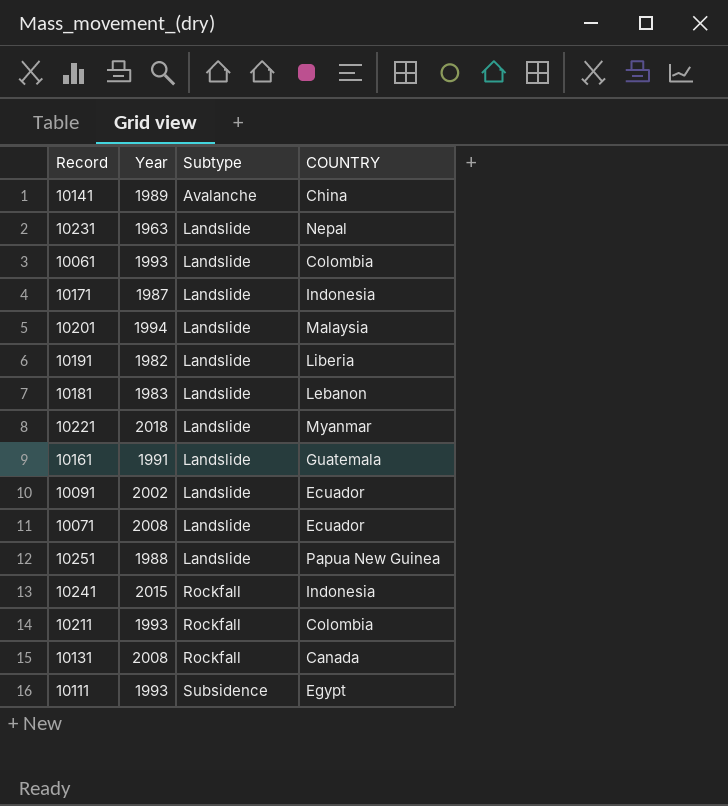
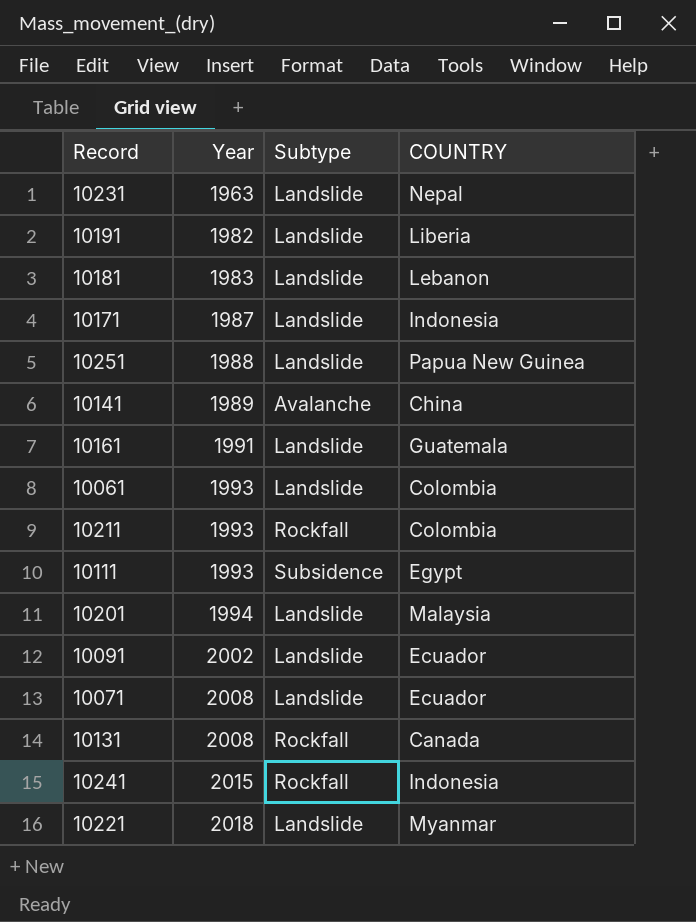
row order: Subtype ascending -> Year ascending

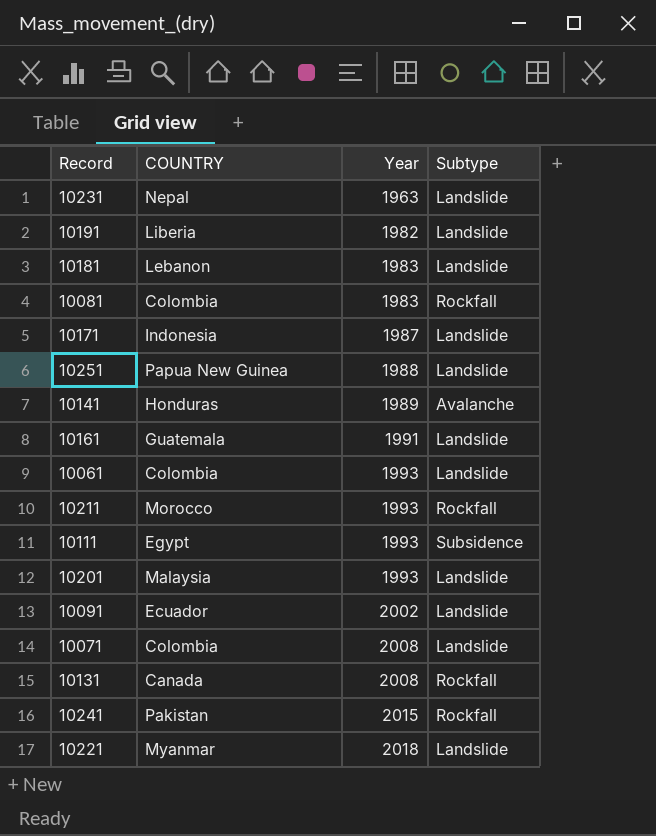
column COUNTRY | position: 4 -> 2
row 10081: none -> Colombia | 1983 | Rockfall
10141 | COUNTRY: China -> Honduras
10211 | COUNTRY: Colombia -> Morocco
10201 | Year: 1994 -> 1993
10071 | COUNTRY: Ecuador -> Colombia
10241 | COUNTRY: Indonesia -> Pakistan

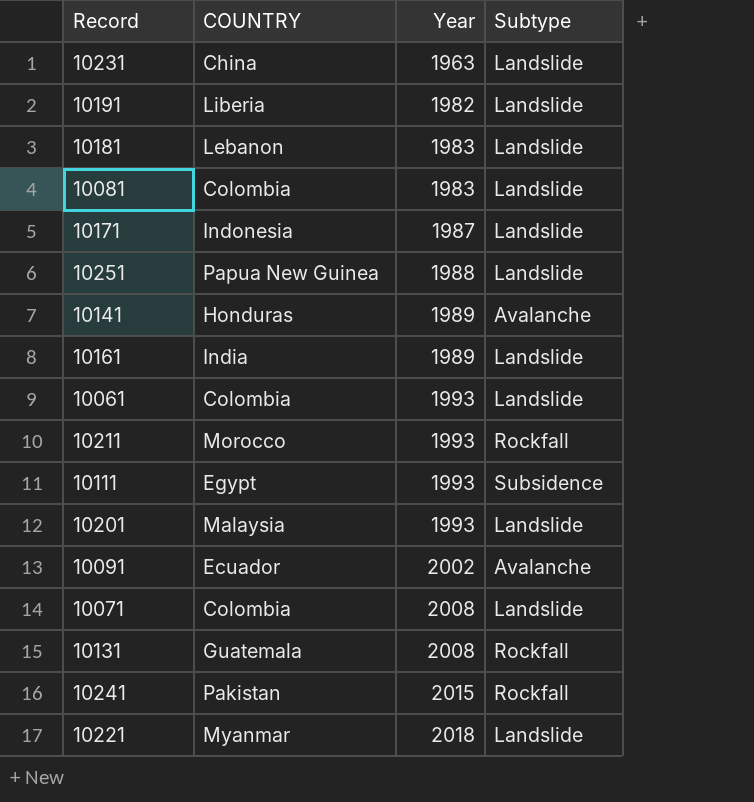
10231 | COUNTRY: Nepal -> China
10081 | Subtype: Rockfall -> Landslide
10161 | COUNTRY: Guatemala -> India
10161 | Year: 1991 -> 1989
10091 | Subtype: Landslide -> Avalanche
10131 | COUNTRY: Canada -> Guatemala

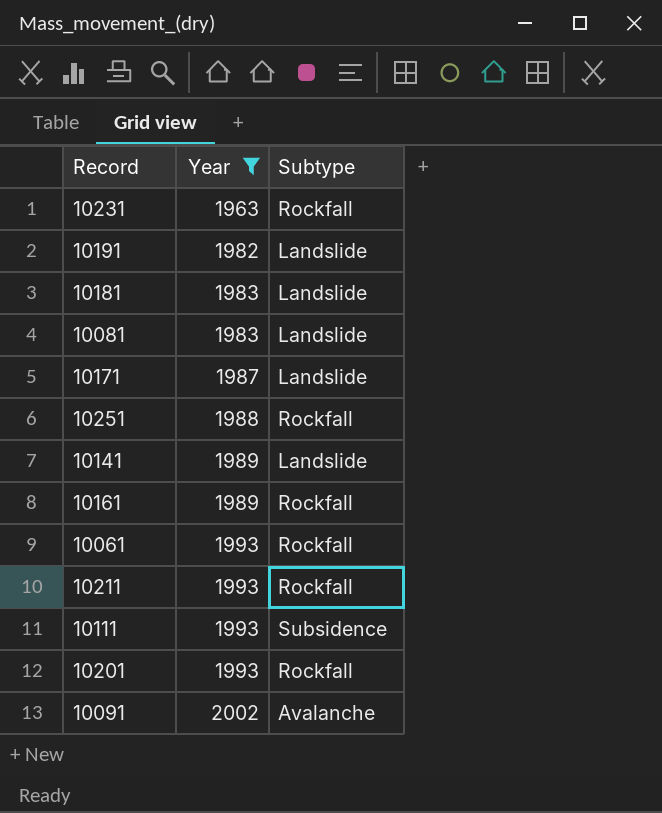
filter: none -> Year <= 2002
column COUNTRY | position: 2 -> none
10231 | Subtype: Landslide -> Rockfall
10251 | Subtype: Landslide -> Rockfall
10141 | Subtype: Avalanche -> Landslide
10161 | Subtype: Landslide -> Rockfall
10061 | Subtype: Landslide -> Rockfall
10201 | Subtype: Landslide -> Rockfall

